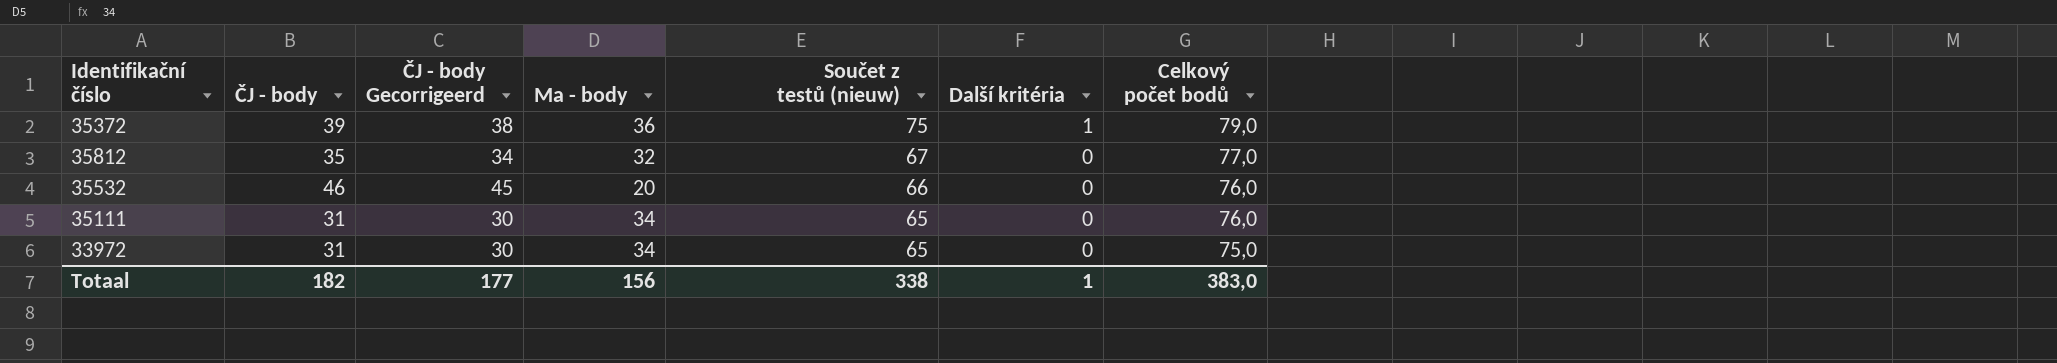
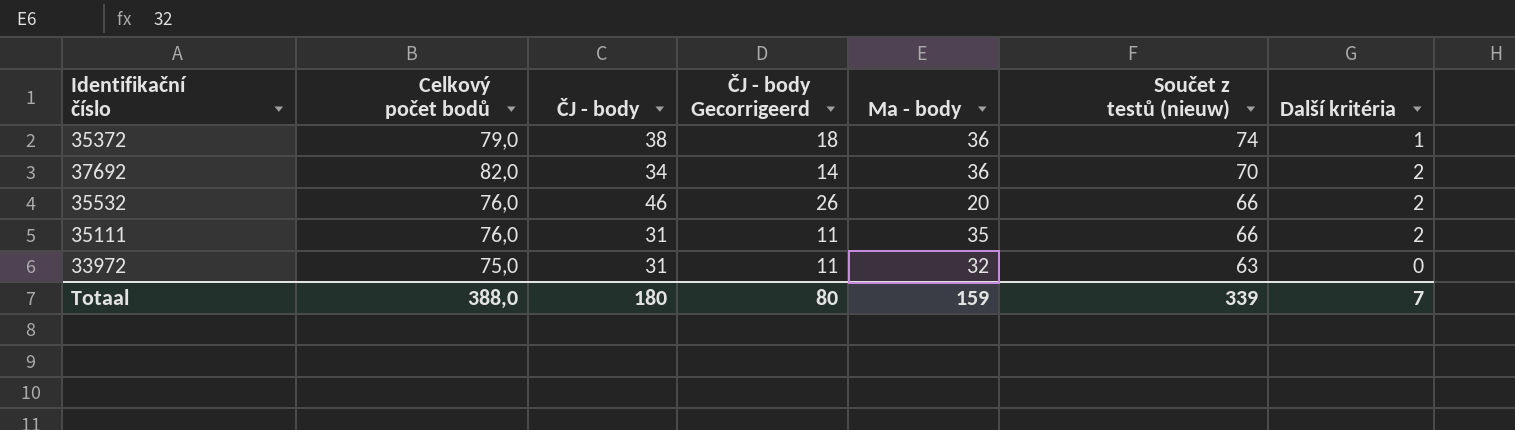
column Celkový počet bodů | position: 7 -> 2
column ČJ - body Gecorrigeerd | formula: [ČJ - body] - 1 -> [ČJ - body] - 20
row 35812: 35 | 34 | 32 | 67 | 0 | 77,0 -> none
35372 | ČJ - body: 39 -> 38
35372 | Součet z testů (nieuw): 75 -> 74
row 37692: none -> 82,0 | 34 | 14 | 36 | 70 | 2
35532 | Další kritéria: 0 -> 2
35111 | Ma - body: 34 -> 35
35111 | Součet z testů (nieuw): 65 -> 66
35111 | Další kritéria: 0 -> 2
33972 | Ma - body: 34 -> 32
33972 | Součet z testů (nieuw): 65 -> 63
Totaal | Celkový počet bodů: 383,0 -> 388,0
Totaal | ČJ - body: 182 -> 180
Totaal | ČJ - body Gecorrigeerd: 177 -> 80
Totaal | Ma - body: 156 -> 159
Totaal | Součet z testů (nieuw): 338 -> 339
Totaal | Další kritéria: 1 -> 7

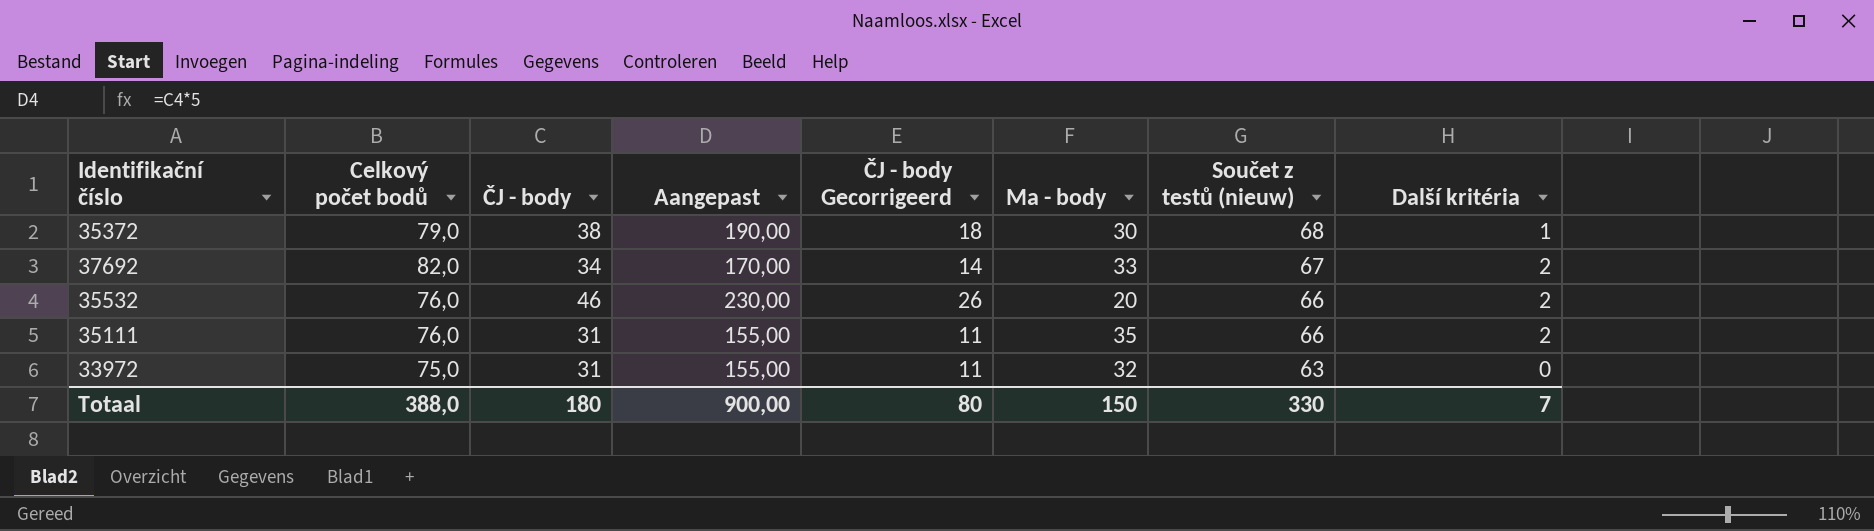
column Aangepast | formula: none -> [ČJ - body] * 5
35372 | Ma - body: 36 -> 30
35372 | Součet z testů (nieuw): 74 -> 68
37692 | Ma - body: 36 -> 33
37692 | Součet z testů (nieuw): 70 -> 67
Totaal | Ma - body: 159 -> 150
Totaal | Součet z testů (nieuw): 339 -> 330

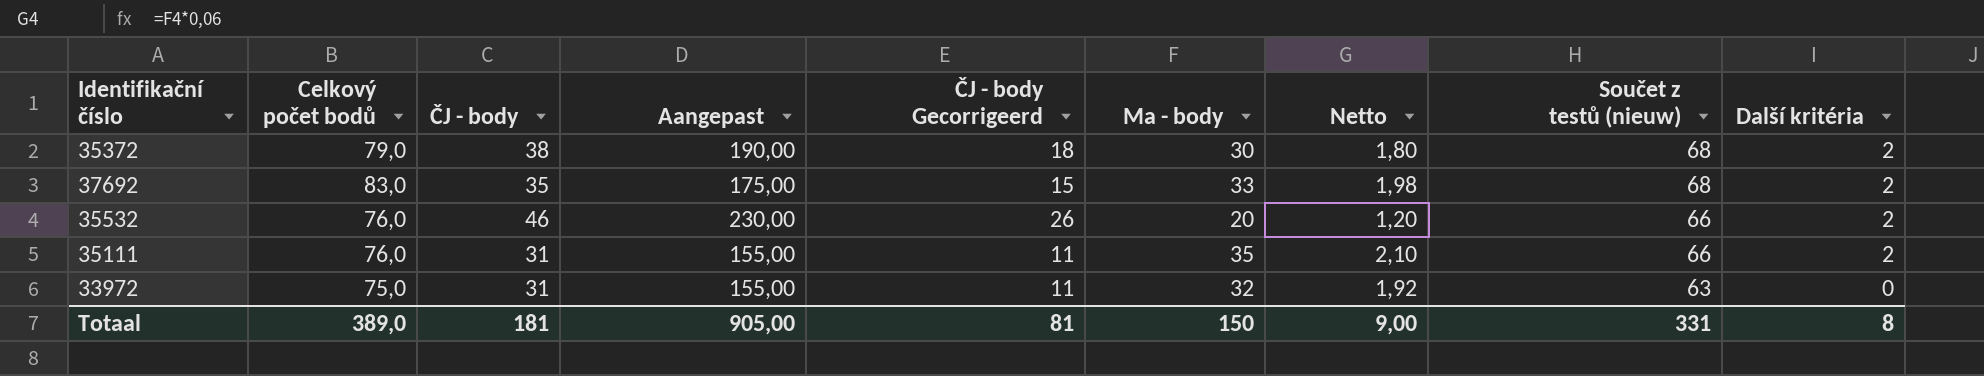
column Netto | formula: none -> [Ma - body] * 0,06
35372 | Další kritéria: 1 -> 2
37692 | Celkový počet bodů: 82,0 -> 83,0
37692 | ČJ - body: 34 -> 35
37692 | Aangepast: 170,00 -> 175,00
37692 | ČJ - body Gecorrigeerd: 14 -> 15
37692 | Součet z testů (nieuw): 67 -> 68
Totaal | Celkový počet bodů: 388,0 -> 389,0
Totaal | ČJ - body: 180 -> 181
Totaal | Aangepast: 900,00 -> 905,00
Totaal | ČJ - body Gecorrigeerd: 80 -> 81
Totaal | Součet z testů (nieuw): 330 -> 331
Totaal | Další kritéria: 7 -> 8

